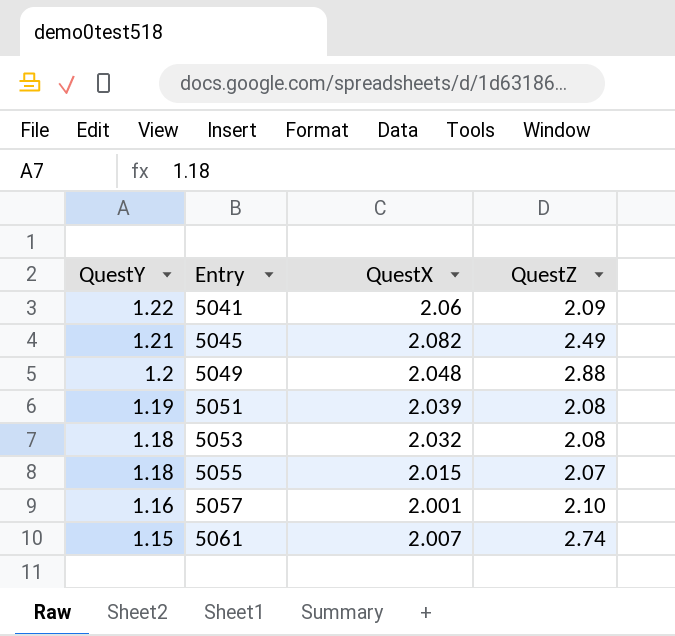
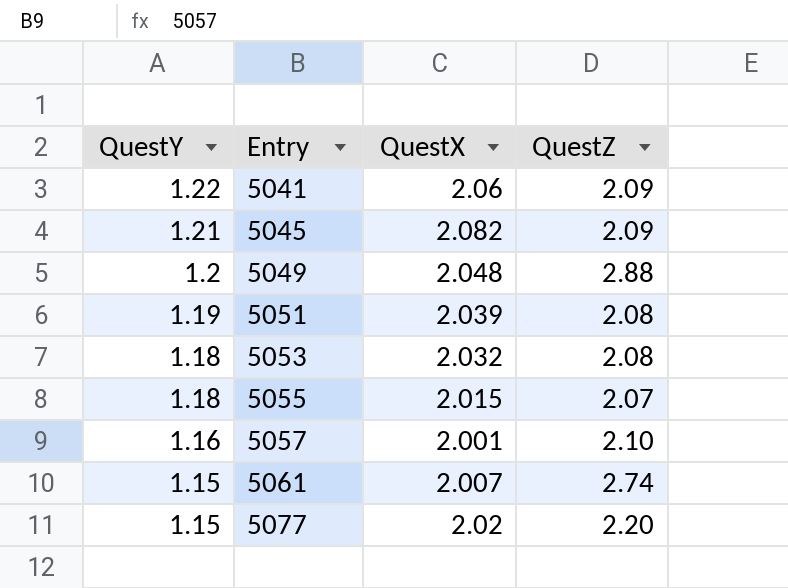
5045 | QuestZ: 2.49 -> 2.09
row 5077: none -> 1.15 | 2.02 | 2.20

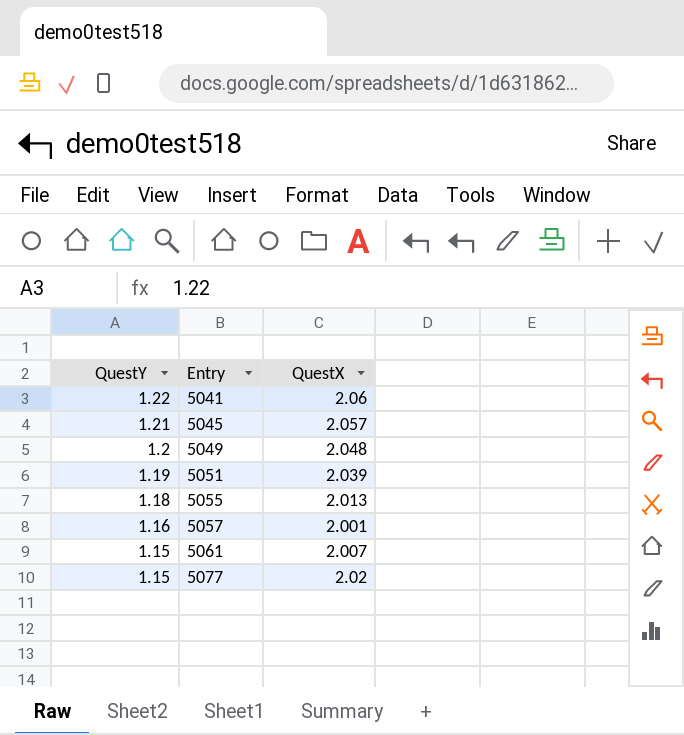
column QuestZ | position: 4 -> none
row 5053: 1.18 | 2.032 | 2.08 -> none
5045 | QuestX: 2.082 -> 2.057
5055 | QuestX: 2.015 -> 2.013

